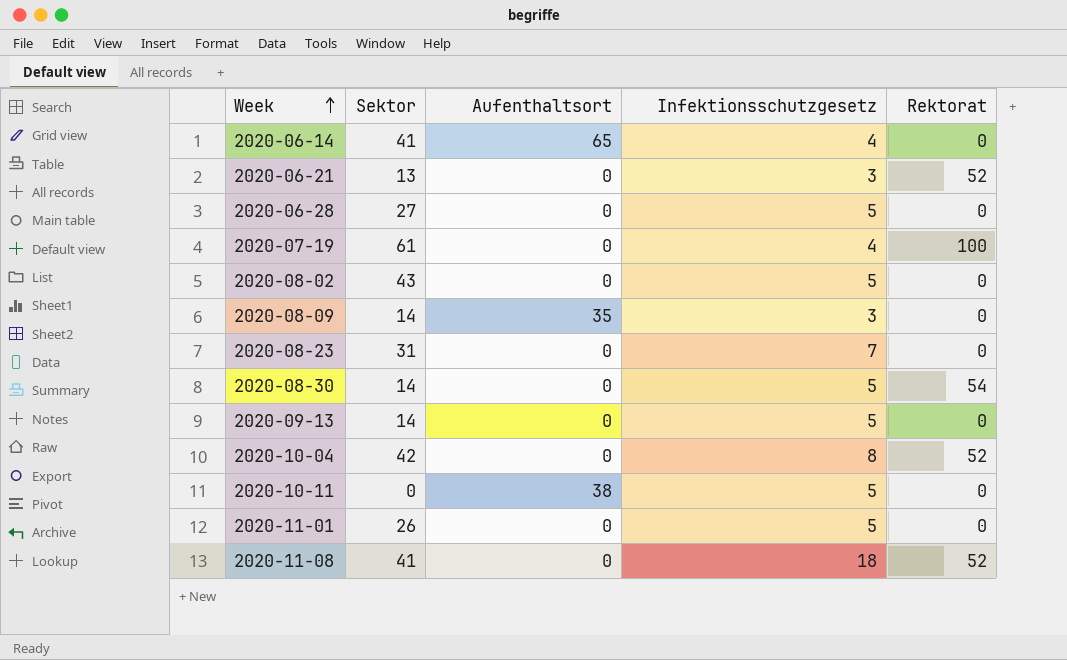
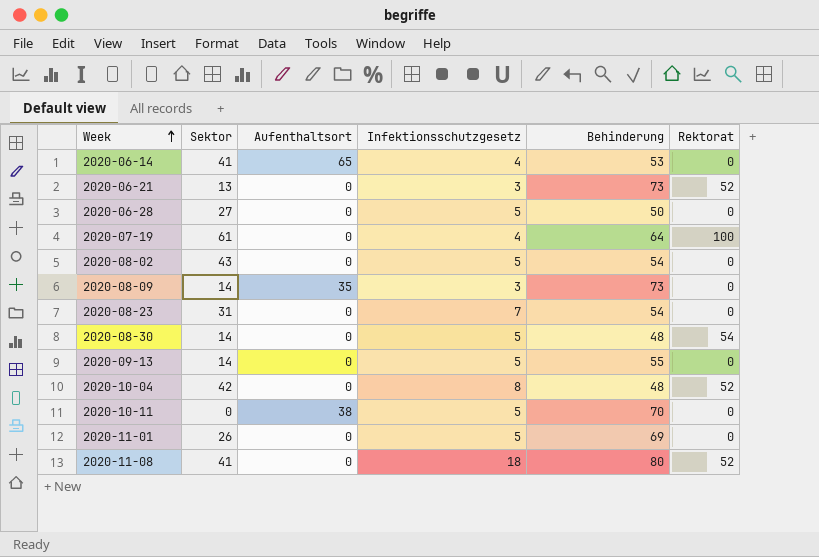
column Behinderung | position: none -> 5

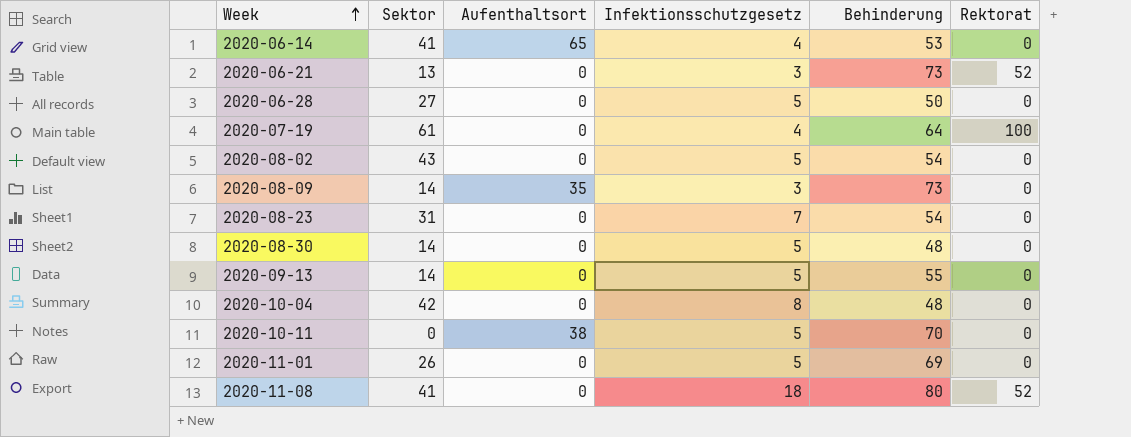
2020-08-30 | Rektorat: 54 -> 0
2020-10-04 | Rektorat: 52 -> 0

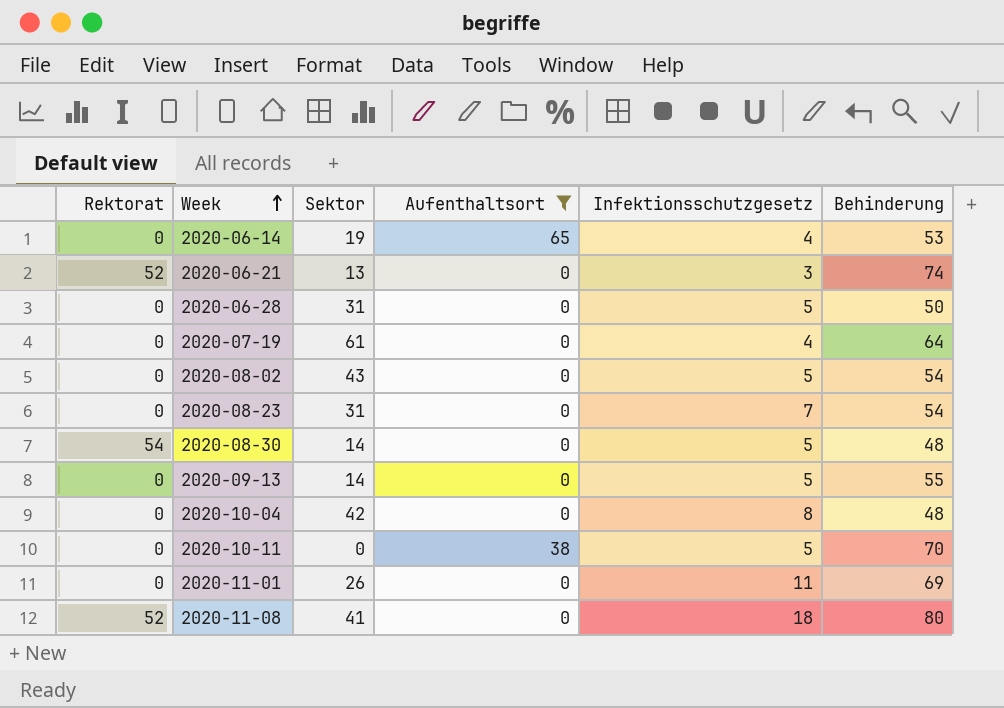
filter: none -> Aufenthaltsort != 35
column Rektorat | position: 6 -> 1
2020-06-14 | Sektor: 41 -> 19
2020-06-21 | Behinderung: 73 -> 74
2020-06-28 | Sektor: 27 -> 31
2020-07-19 | Rektorat: 100 -> 0
2020-08-30 | Rektorat: 0 -> 54
2020-11-01 | Infektionsschutzgesetz: 5 -> 11

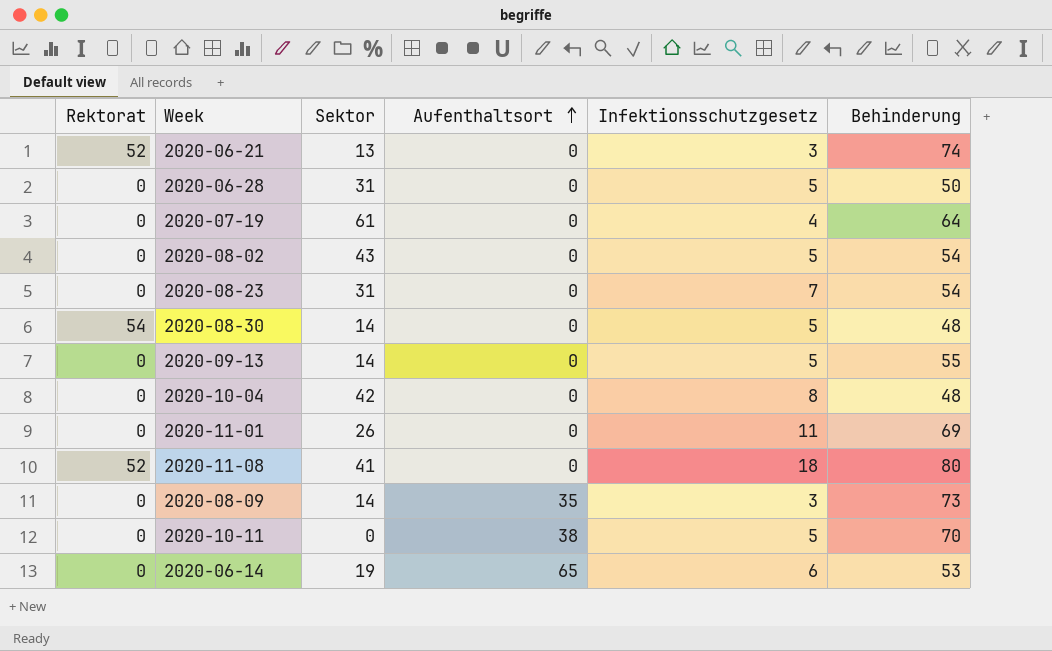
filter: Aufenthaltsort != 35 -> none
row order: Week ascending -> Aufenthaltsort ascending
2020-06-14 | Infektionsschutzgesetz: 4 -> 6

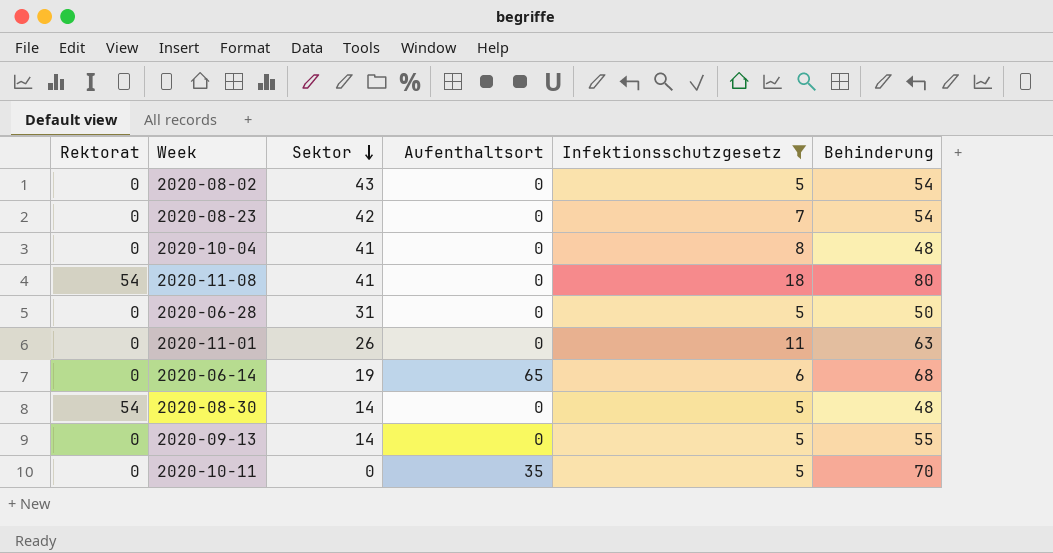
filter: none -> Infektionsschutzgesetz >= 5
row order: Aufenthaltsort ascending -> Sektor descending
2020-08-23 | Sektor: 31 -> 42
2020-10-04 | Sektor: 42 -> 41
2020-11-08 | Rektorat: 52 -> 54
2020-11-01 | Behinderung: 69 -> 63
2020-06-14 | Behinderung: 53 -> 68
2020-10-11 | Aufenthaltsort: 38 -> 35

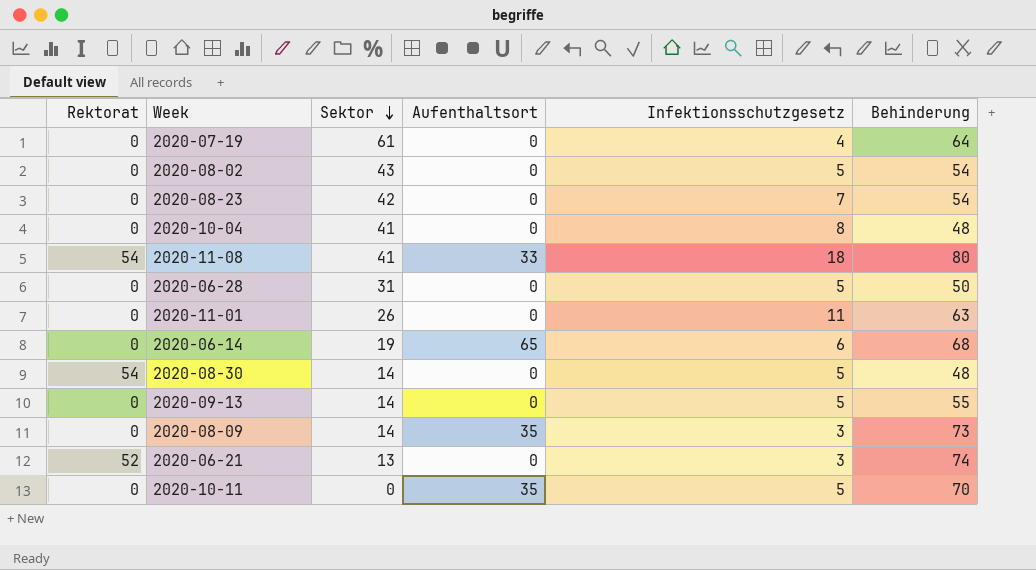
filter: Infektionsschutzgesetz >= 5 -> none
2020-11-08 | Aufenthaltsort: 0 -> 33

